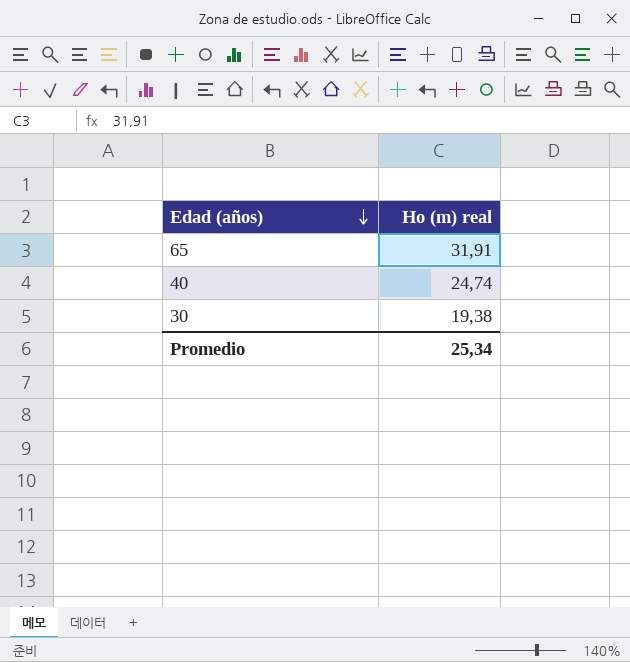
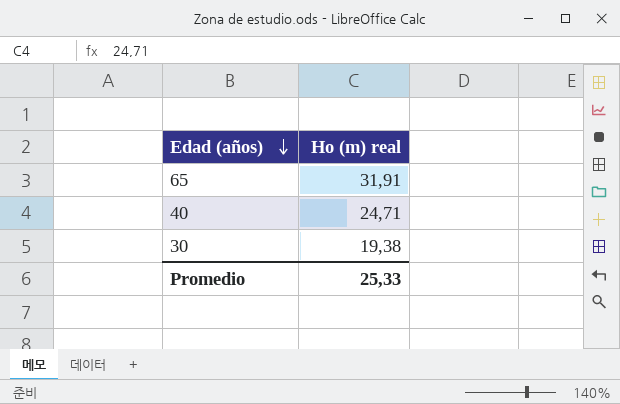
40 | Ho (m) real: 24,74 -> 24,71
Promedio | Ho (m) real: 25,34 -> 25,33

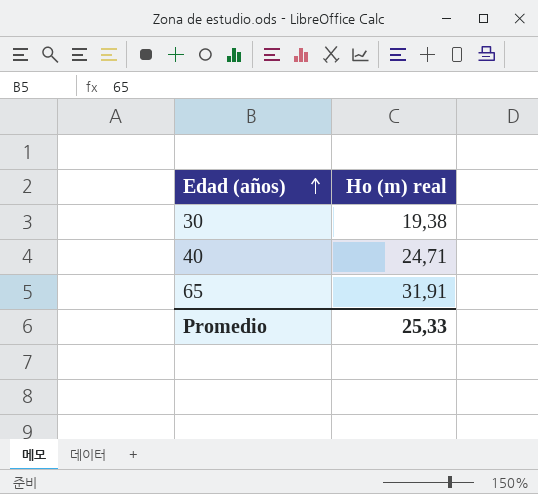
row order: Edad (años) descending -> Edad (años) ascending

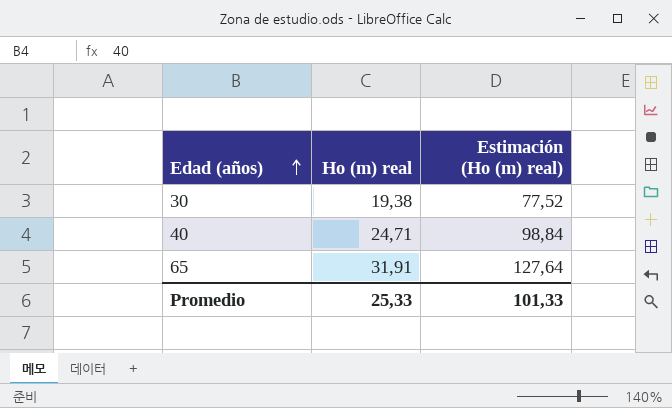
column Estimación (Ho (m) real) | formula: none -> [Ho (m) real] * 4

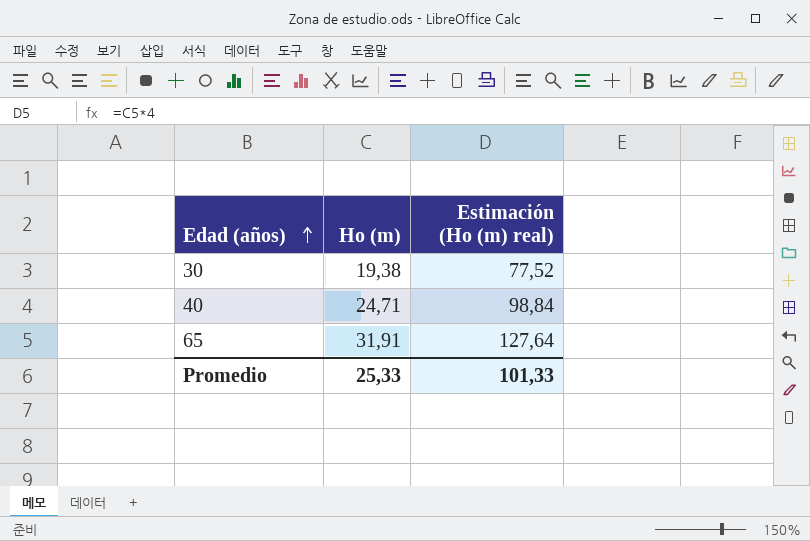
column name: Ho (m) real -> Ho (m)

